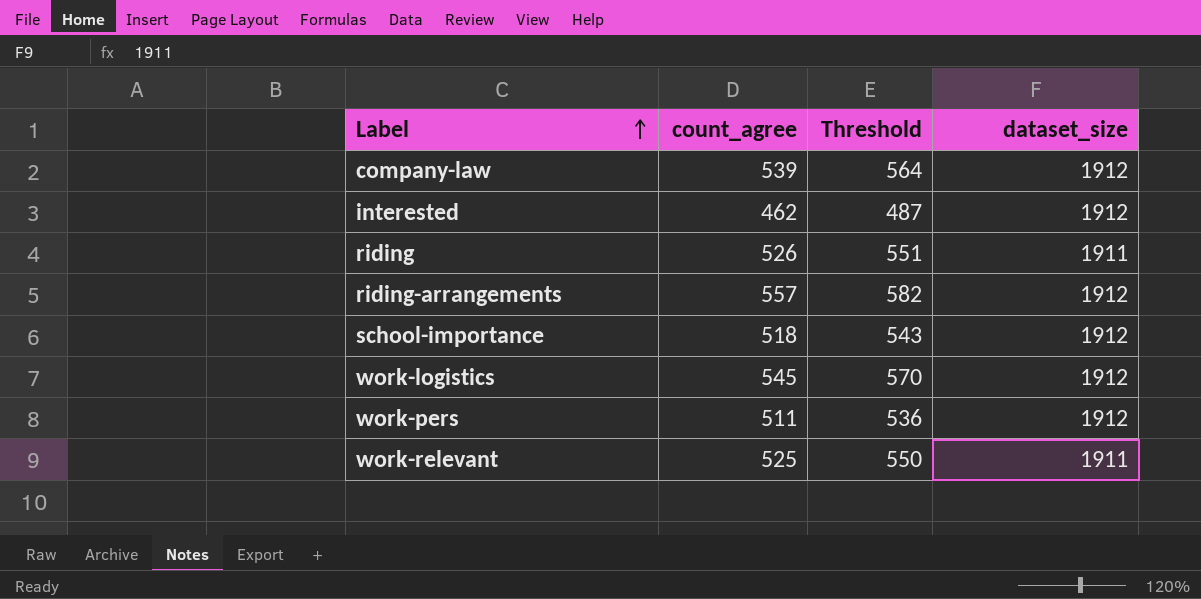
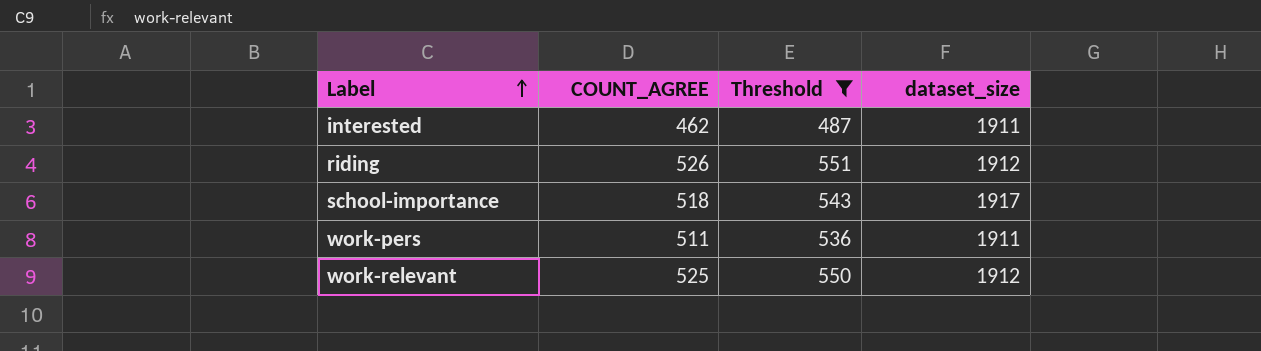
filter: none -> Threshold <= 551
column name: count_agree -> COUNT_AGREE
interested | dataset_size: 1912 -> 1911
riding | dataset_size: 1911 -> 1912
school-importance | dataset_size: 1912 -> 1917
work-pers | dataset_size: 1912 -> 1911
work-relevant | dataset_size: 1911 -> 1912

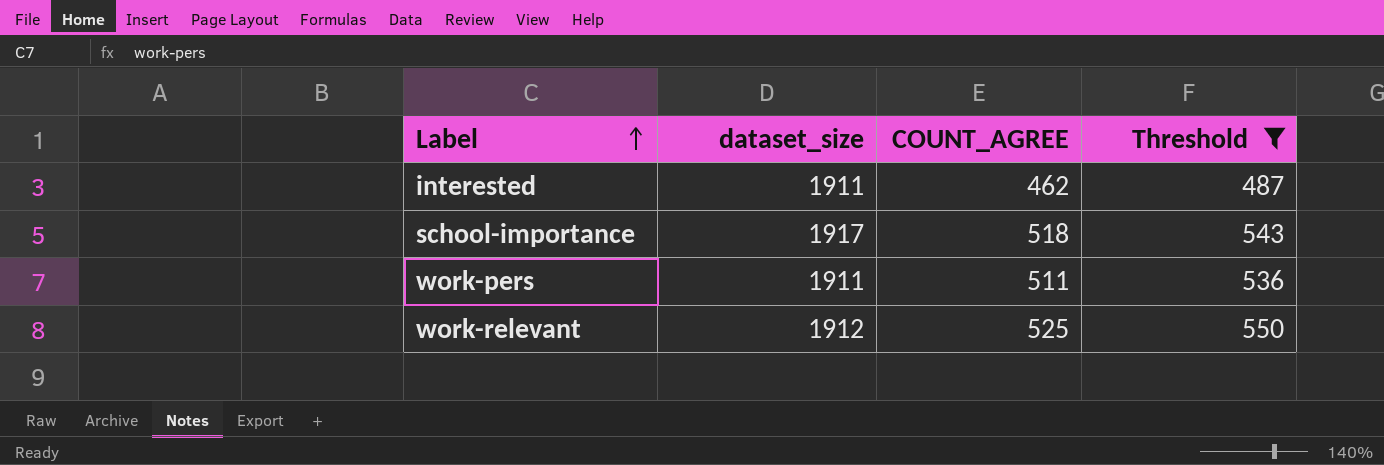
column dataset_size | position: 4 -> 2
row riding: 526 | 551 | 1912 -> none

